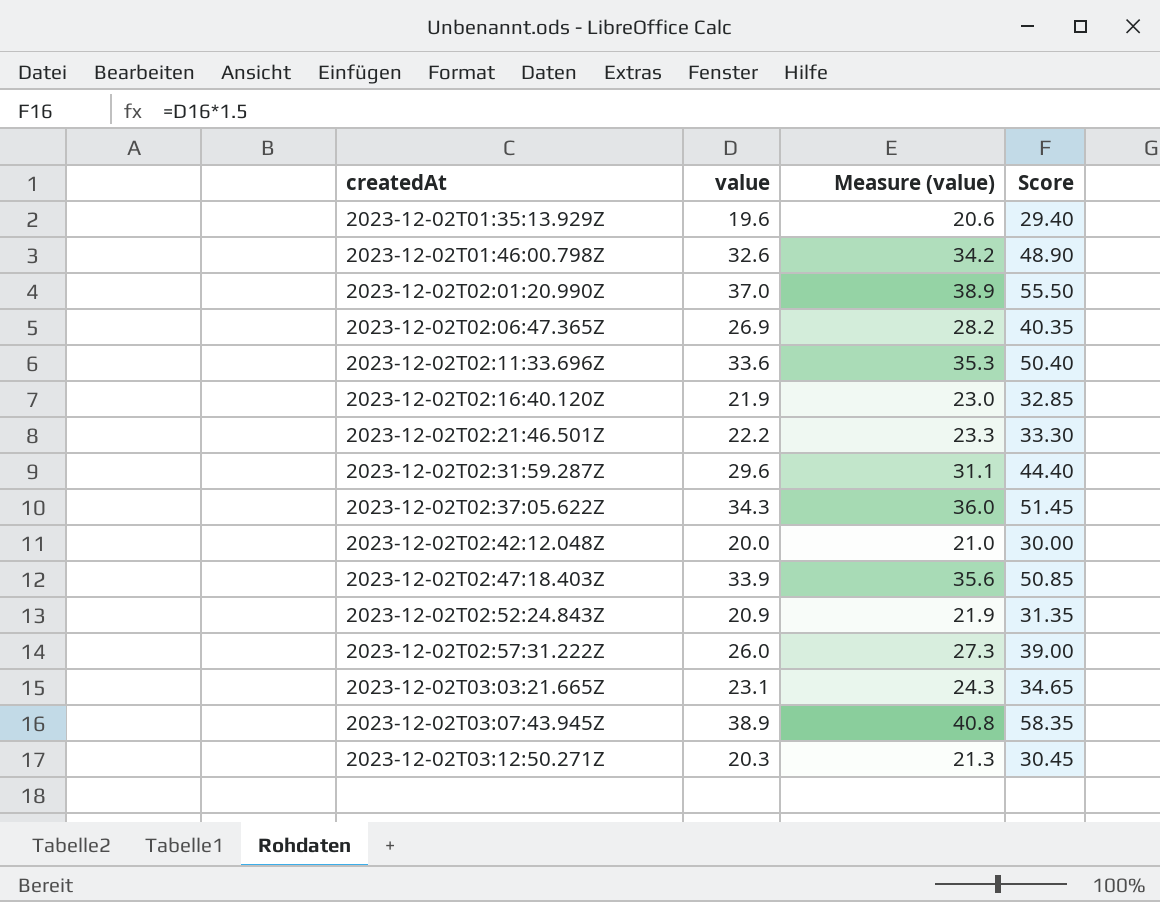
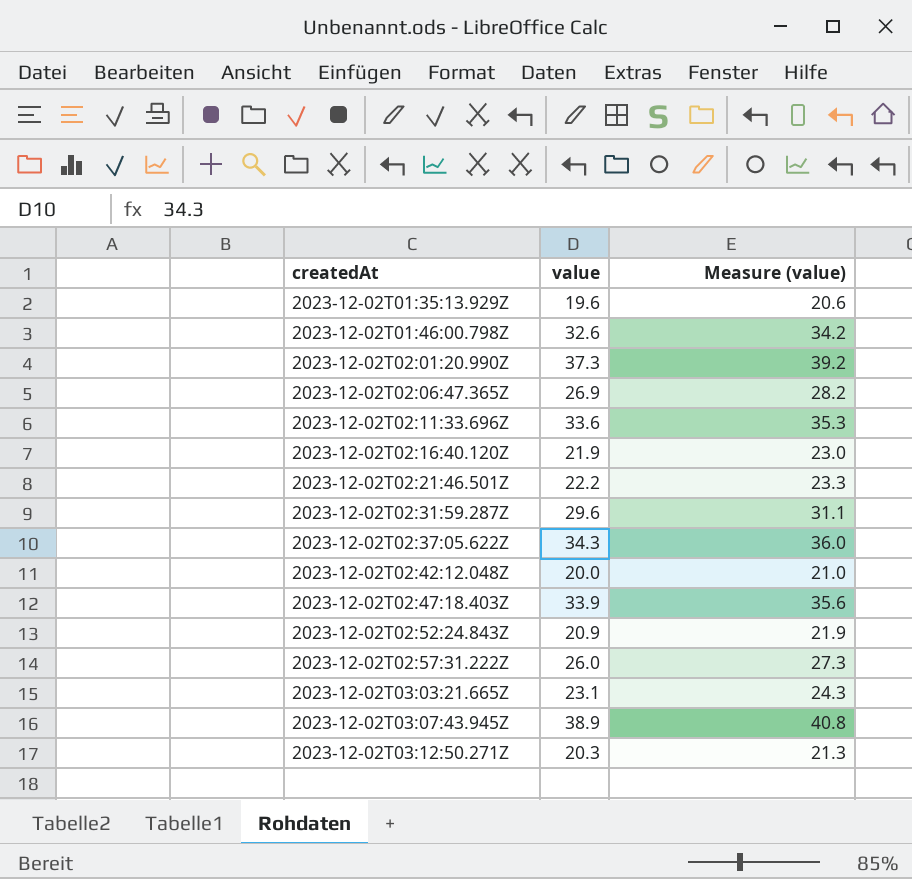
column Score | formula: [value] * 1.5 -> none
2023-12-02T02:01:20.990Z | value: 37.0 -> 37.3
2023-12-02T02:01:20.990Z | Measure (value): 38.9 -> 39.2

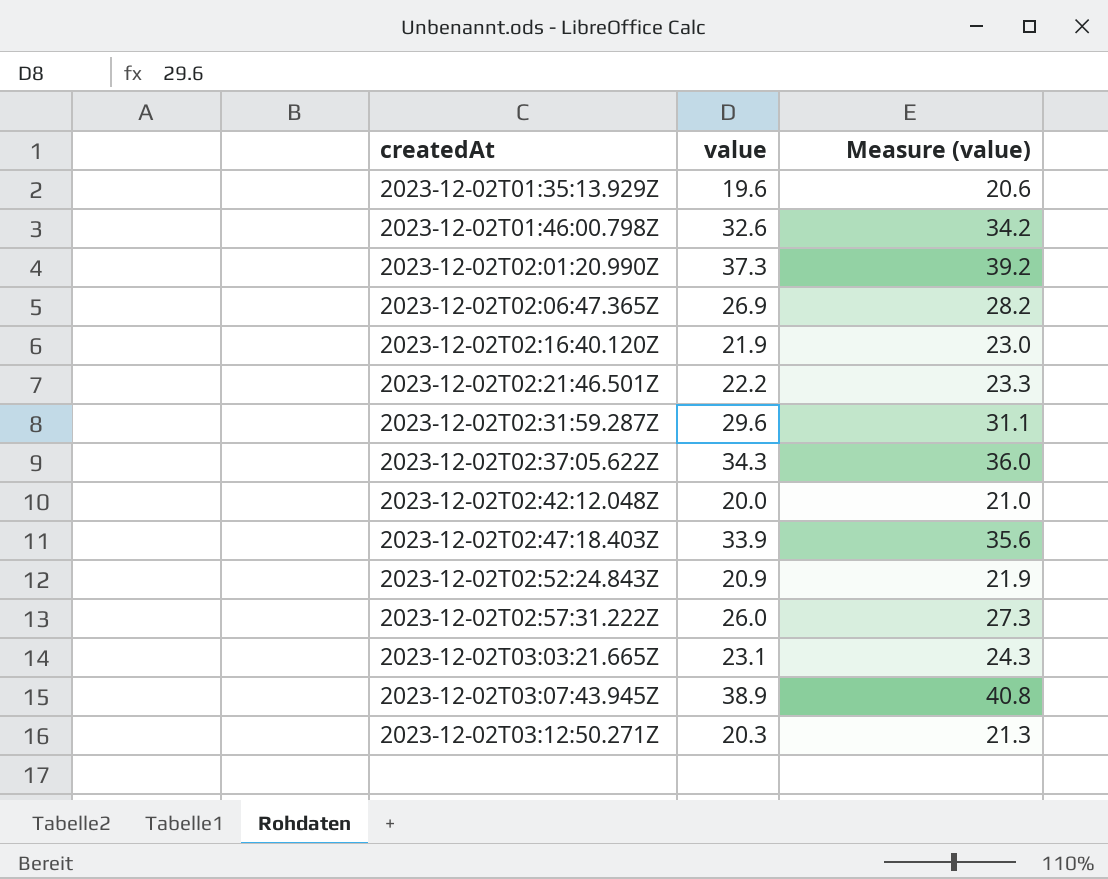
row 2023-12-02T02:11:33.696Z: 33.6 | 35.3 -> none

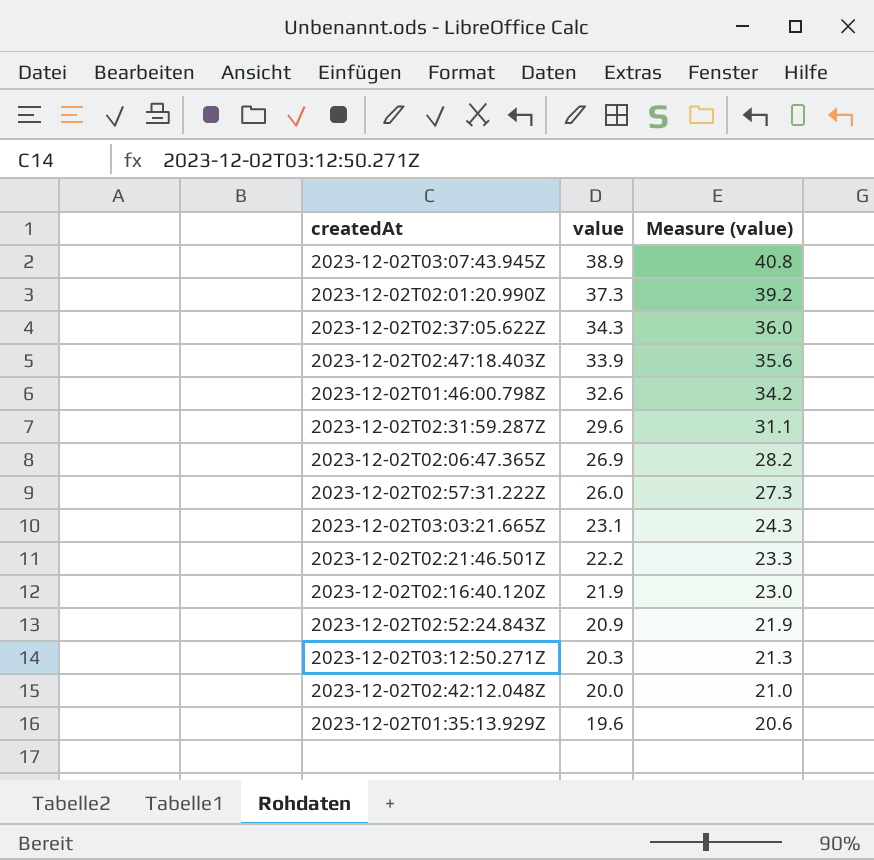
row order: createdAt ascending -> value descending

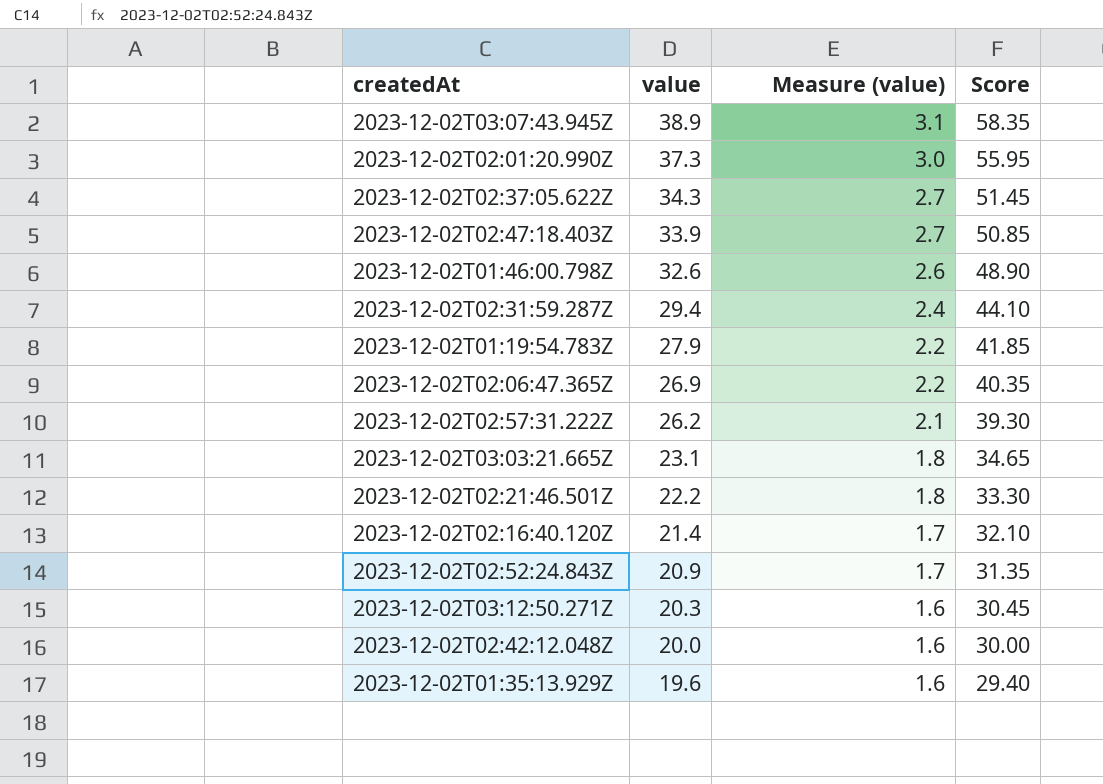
column Measure (value) | formula: [value] * 1.05 -> [value] * 0.08
column Score | formula: none -> [value] * 1.5
2023-12-02T02:31:59.287Z | value: 29.6 -> 29.4
row 2023-12-02T01:19:54.783Z: none -> 27.9 | 2.2 | 41.85
2023-12-02T02:57:31.222Z | value: 26.0 -> 26.2
2023-12-02T02:16:40.120Z | value: 21.9 -> 21.4

